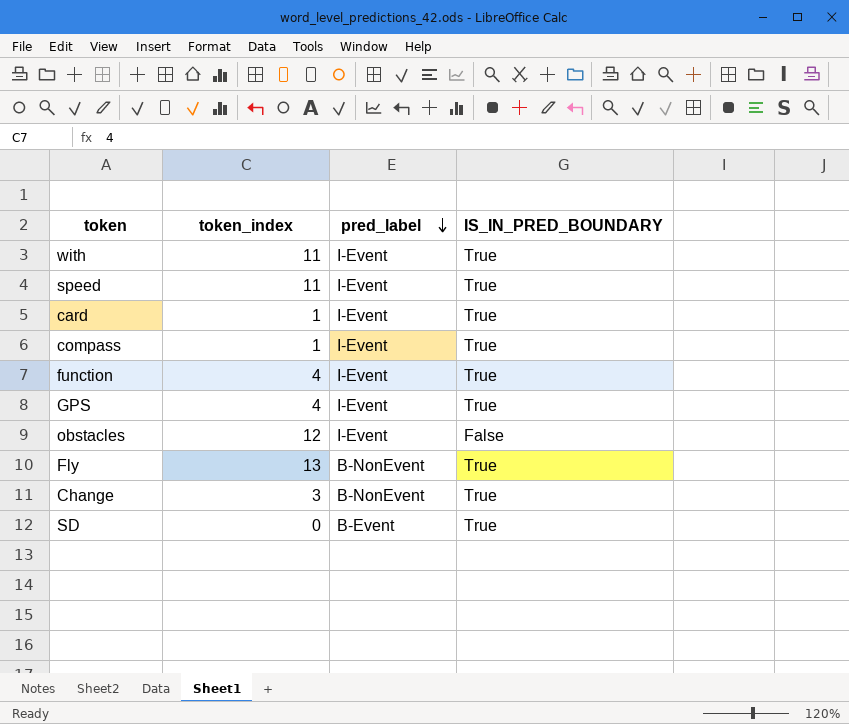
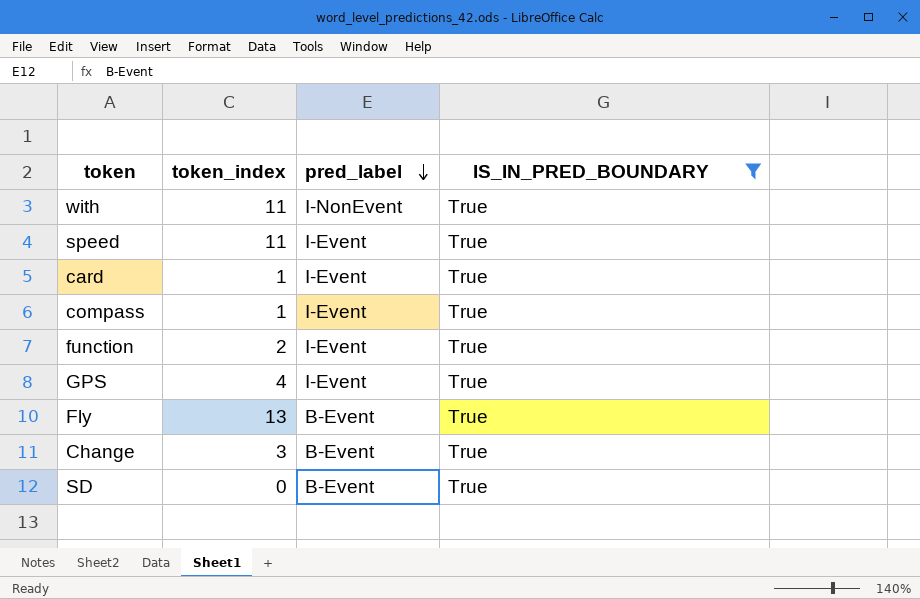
filter: none -> IS_IN_PRED_BOUNDARY = True
with | pred_label: I-Event -> I-NonEvent
function | token_index: 4 -> 2
Fly | pred_label: B-NonEvent -> B-Event
Change | pred_label: B-NonEvent -> B-Event

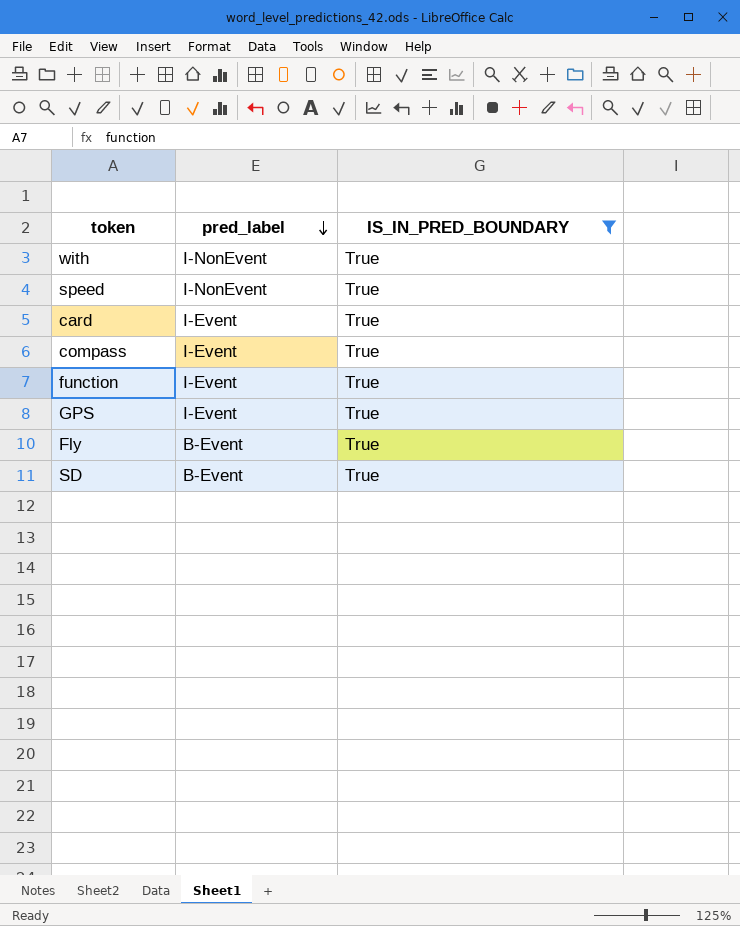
column token_index | position: 2 -> none
row Change: 3 | B-Event | True -> none
speed | pred_label: I-Event -> I-NonEvent

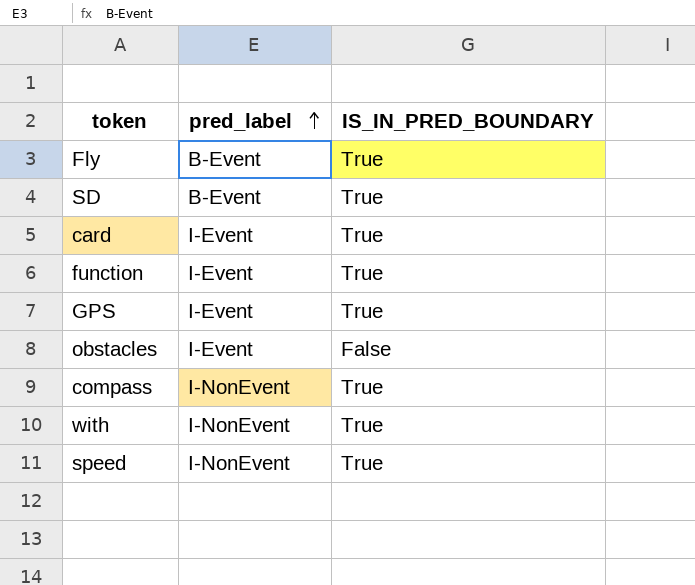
filter: IS_IN_PRED_BOUNDARY = True -> none
row order: pred_label descending -> pred_label ascending
compass | pred_label: I-Event -> I-NonEvent

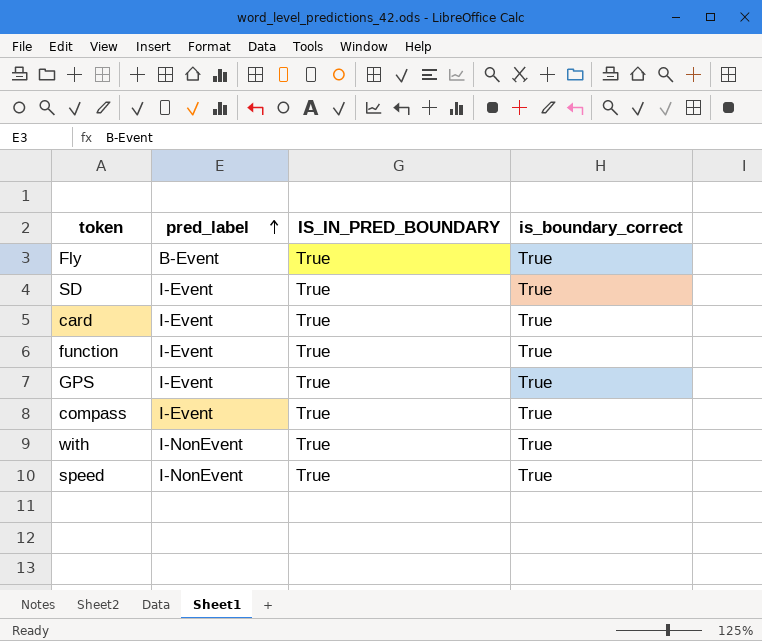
column is_boundary_correct | position: none -> 4
row obstacles: I-Event | False -> none
SD | pred_label: B-Event -> I-Event
compass | pred_label: I-NonEvent -> I-Event

